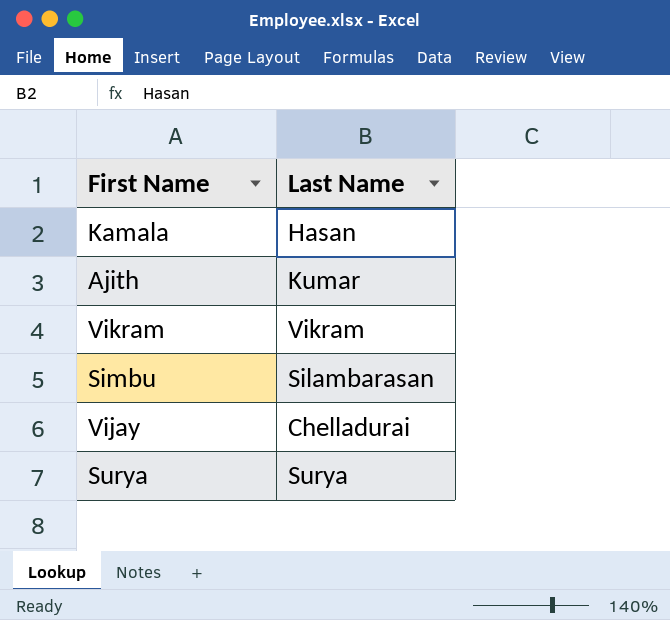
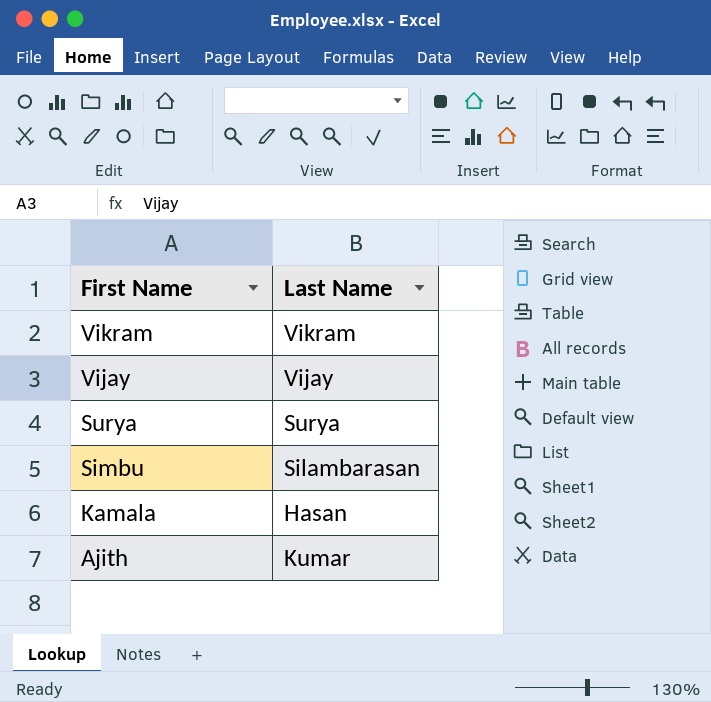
row order: none -> First Name descending
Vijay | Last Name: Chelladurai -> Vijay

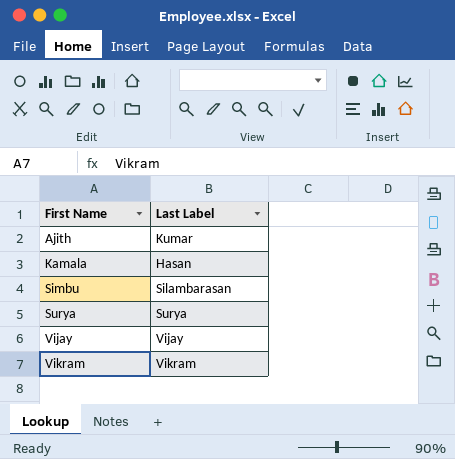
row order: First Name descending -> First Name ascending
column name: Last Name -> Last Label

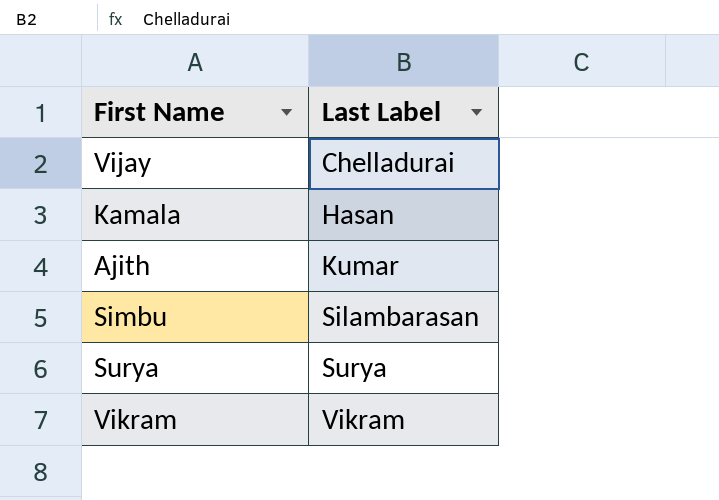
row order: First Name ascending -> Last Label ascending
Vijay | Last Label: Vijay -> Chelladurai

